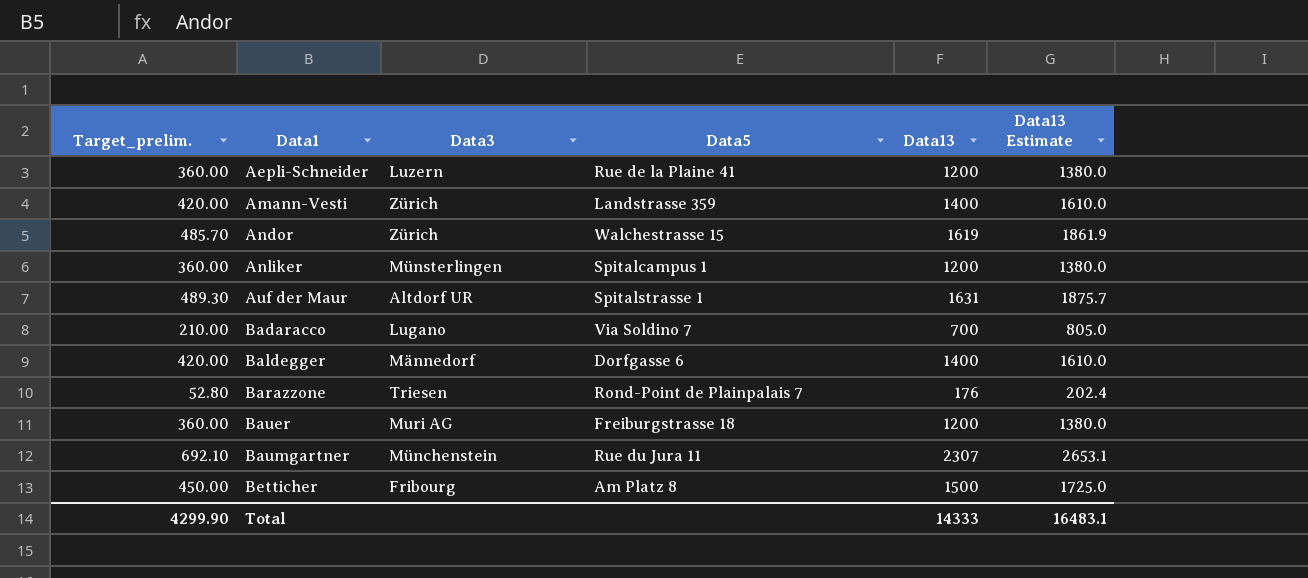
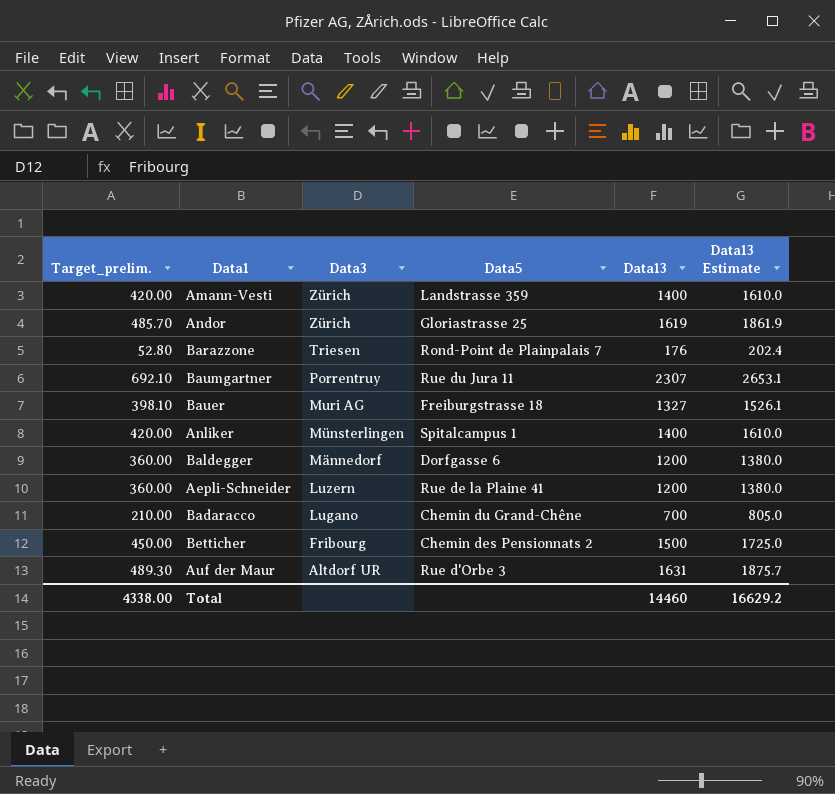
row order: Data1 ascending -> Data3 descending
Andor | Data5: Walchestrasse 15 -> Gloriastrasse 25
Baumgartner | Data3: Münchenstein -> Porrentruy
Bauer | Target_prelim.: 360.00 -> 398.10
Bauer | Data13: 1200 -> 1327
Bauer | Data13 Estimate: 1380.0 -> 1526.1
Anliker | Target_prelim.: 360.00 -> 420.00
Anliker | Data13: 1200 -> 1400
Anliker | Data13 Estimate: 1380.0 -> 1610.0
Baldegger | Target_prelim.: 420.00 -> 360.00
Baldegger | Data13: 1400 -> 1200
Baldegger | Data13 Estimate: 1610.0 -> 1380.0
Badaracco | Data5: Via Soldino 7 -> Chemin du Grand-Chêne
Betticher | Data5: Am Platz 8 -> Chemin des Pensionnats 2
Auf der Maur | Data5: Spitalstrasse 1 -> Rue d'Orbe 3
Total | Target_prelim.: 4299.90 -> 4338.00
Total | Data13: 14333 -> 14460
Total | Data13 Estimate: 16483.1 -> 16629.2

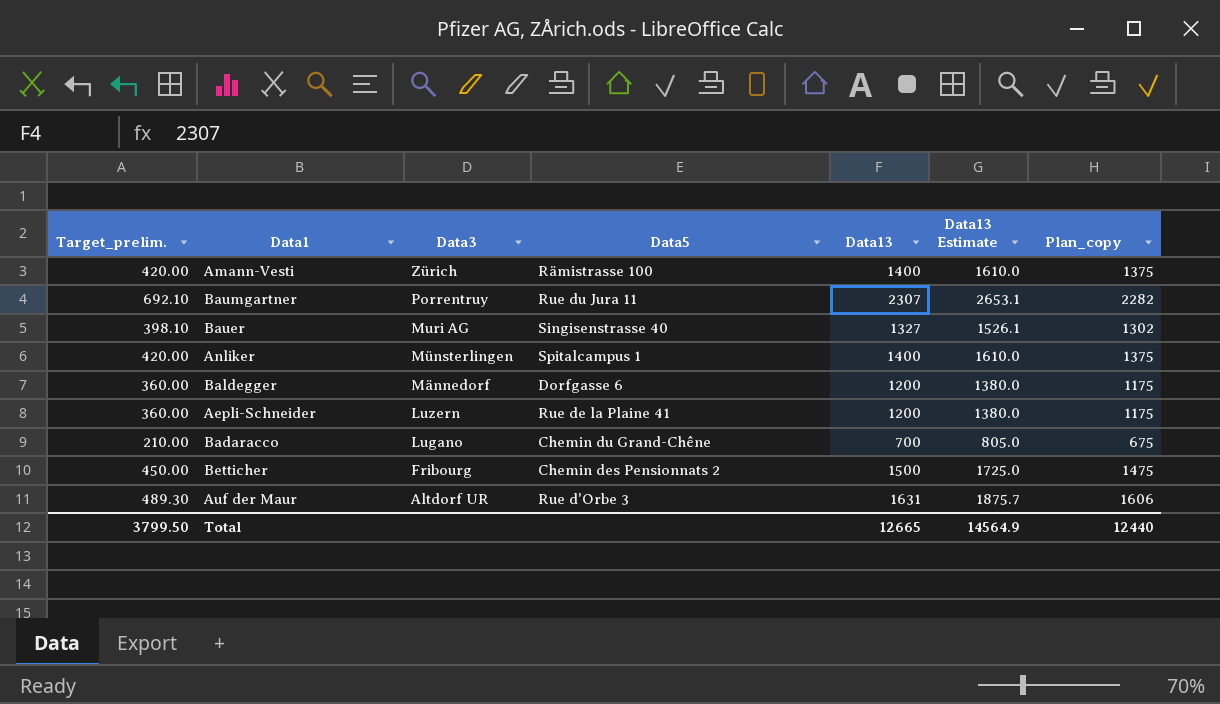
column Plan_copy | formula: none -> [Data13] - 25
row Andor: 485.70 | Zürich | Gloriastrasse 25 | 1619 | 1861.9 -> none
row Barazzone: 52.80 | Triesen | Rond-Point de Plainpalais 7 | 176 | 202.4 -> none
Amann-Vesti | Data5: Landstrasse 359 -> Rämistrasse 100
Bauer | Data5: Freiburgstrasse 18 -> Singisenstrasse 40
Total | Target_prelim.: 4338.00 -> 3799.50
Total | Data13: 14460 -> 12665
Total | Data13 Estimate: 16629.2 -> 14564.9

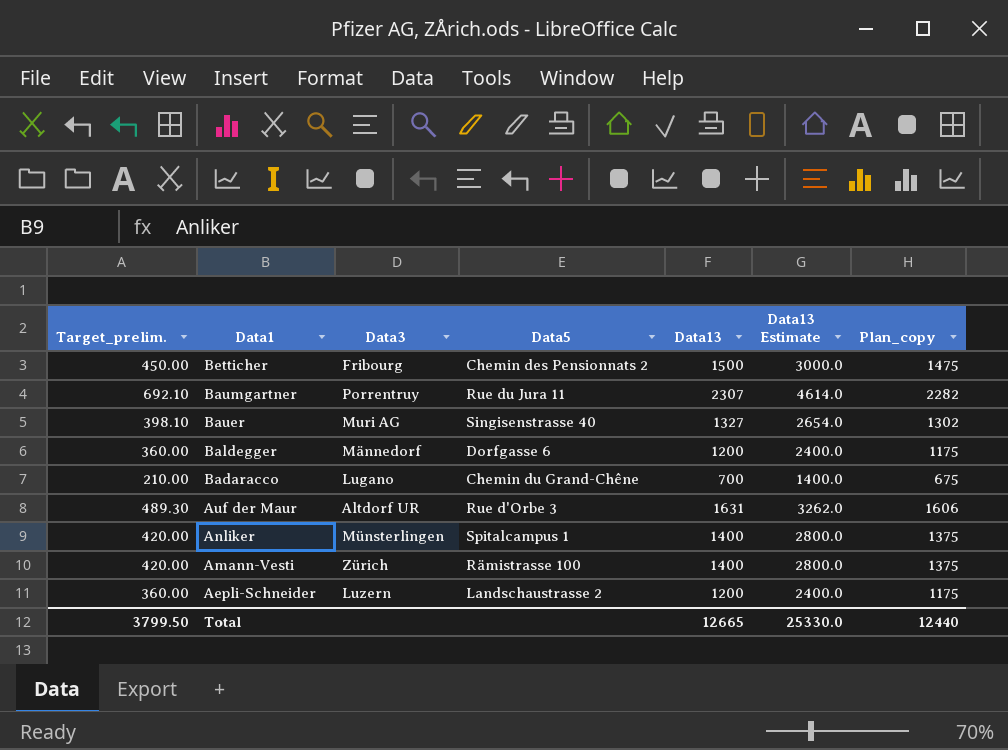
row order: Data3 descending -> Data1 descending
column Data13 Estimate | formula: [Data13] * 1.15 -> [Data13] * 2
Aepli-Schneider | Data5: Rue de la Plaine 41 -> Landschaustrasse 2
Total | Data13 Estimate: 14564.9 -> 25330.0

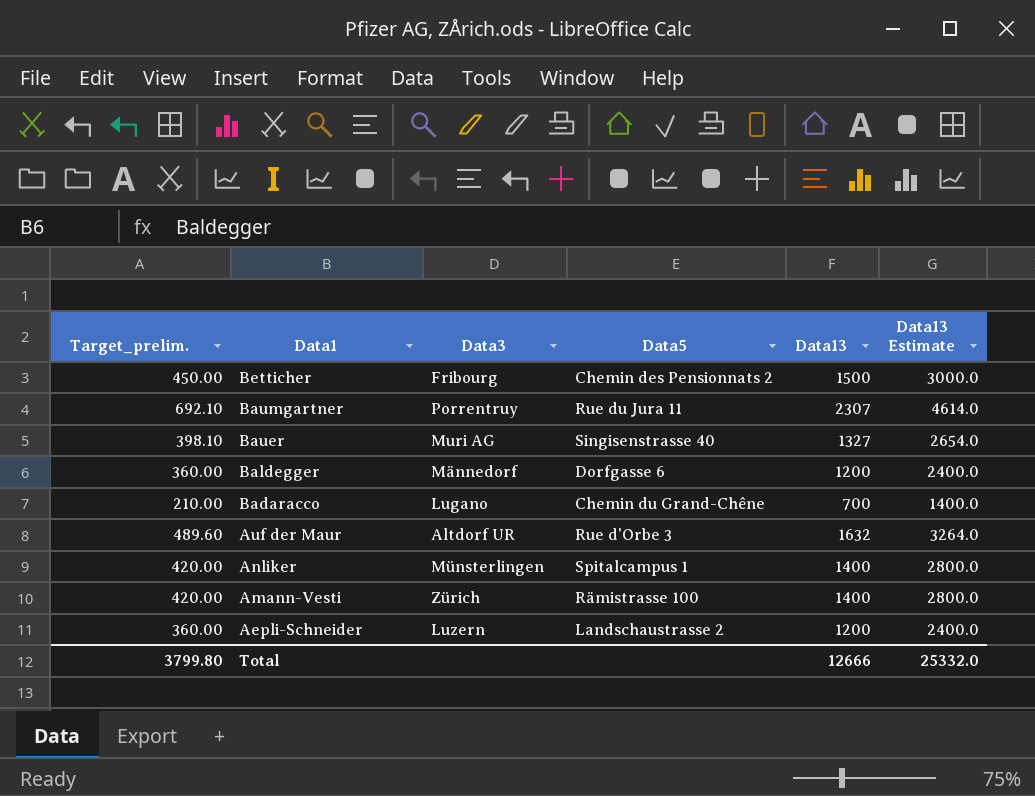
column Plan_copy | formula: [Data13] - 25 -> none
Auf der Maur | Target_prelim.: 489.30 -> 489.60
Auf der Maur | Data13: 1631 -> 1632
Auf der Maur | Data13 Estimate: 3262.0 -> 3264.0
Total | Target_prelim.: 3799.50 -> 3799.80
Total | Data13: 12665 -> 12666
Total | Data13 Estimate: 25330.0 -> 25332.0

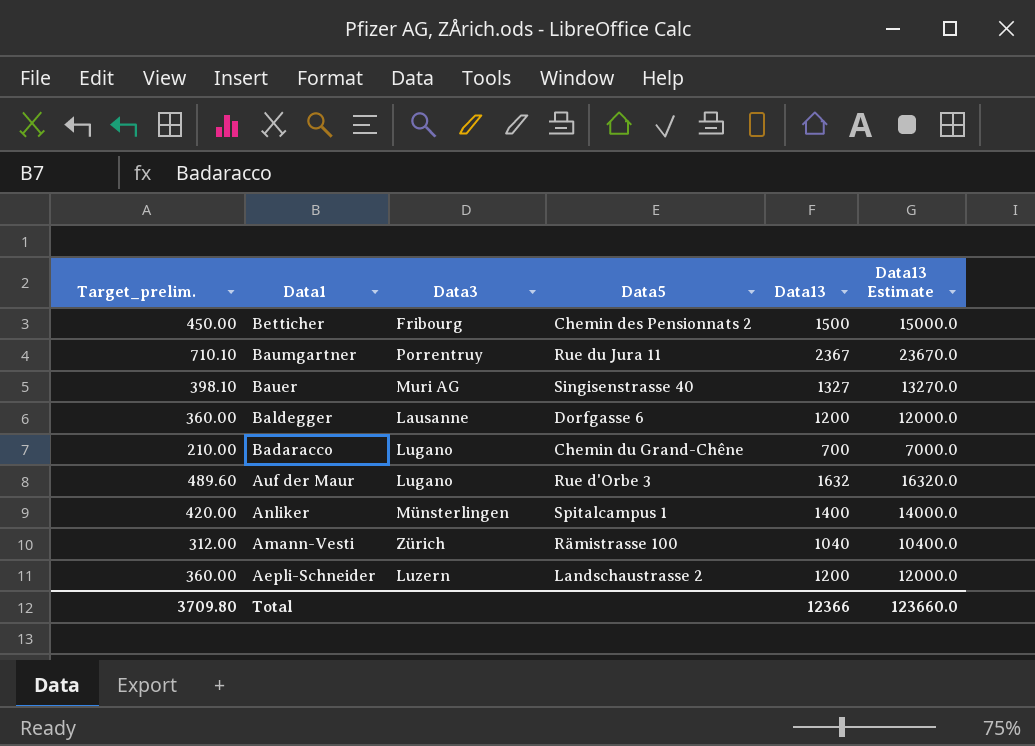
column Data13 Estimate | formula: [Data13] * 2 -> [Data13] * 10
Baumgartner | Target_prelim.: 692.10 -> 710.10
Baumgartner | Data13: 2307 -> 2367
Baldegger | Data3: Männedorf -> Lausanne
Auf der Maur | Data3: Altdorf UR -> Lugano
Amann-Vesti | Target_prelim.: 420.00 -> 312.00
Amann-Vesti | Data13: 1400 -> 1040
Total | Target_prelim.: 3799.80 -> 3709.80
Total | Data13: 12666 -> 12366
Total | Data13 Estimate: 25332.0 -> 123660.0

